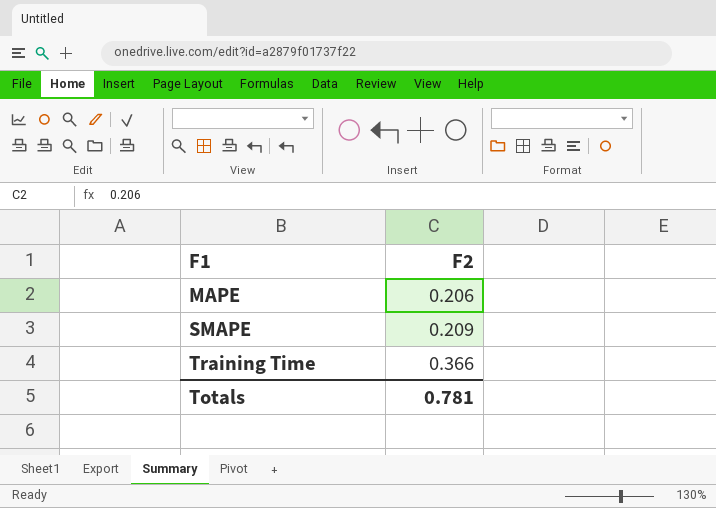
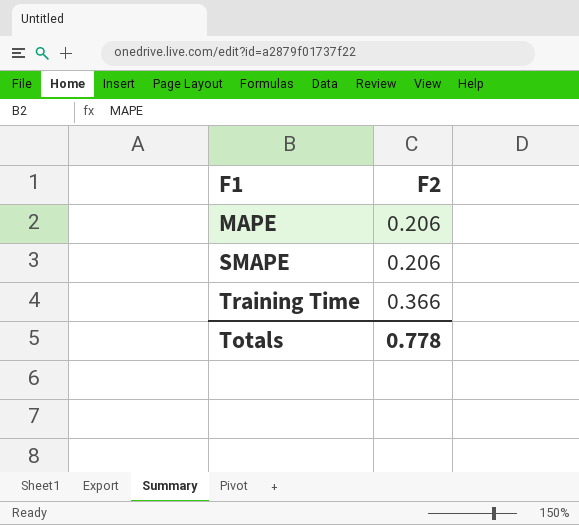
SMAPE | F2: 0.209 -> 0.206
Totals | F2: 0.781 -> 0.778

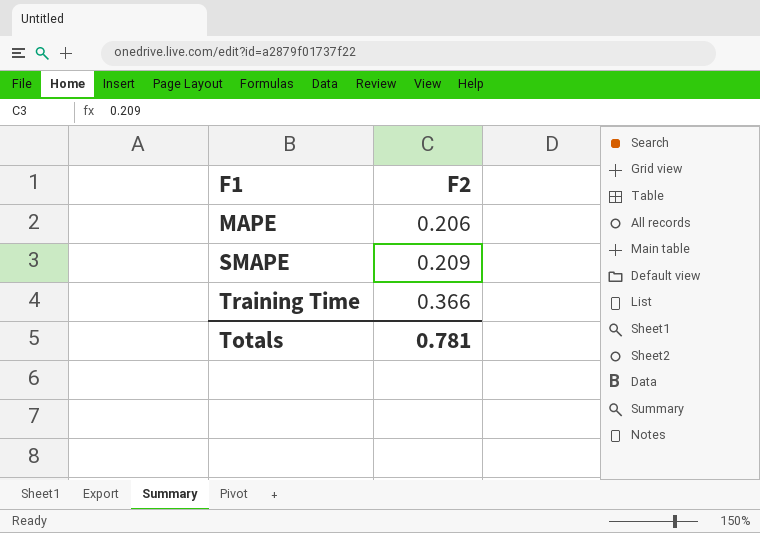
SMAPE | F2: 0.206 -> 0.209
Totals | F2: 0.778 -> 0.781

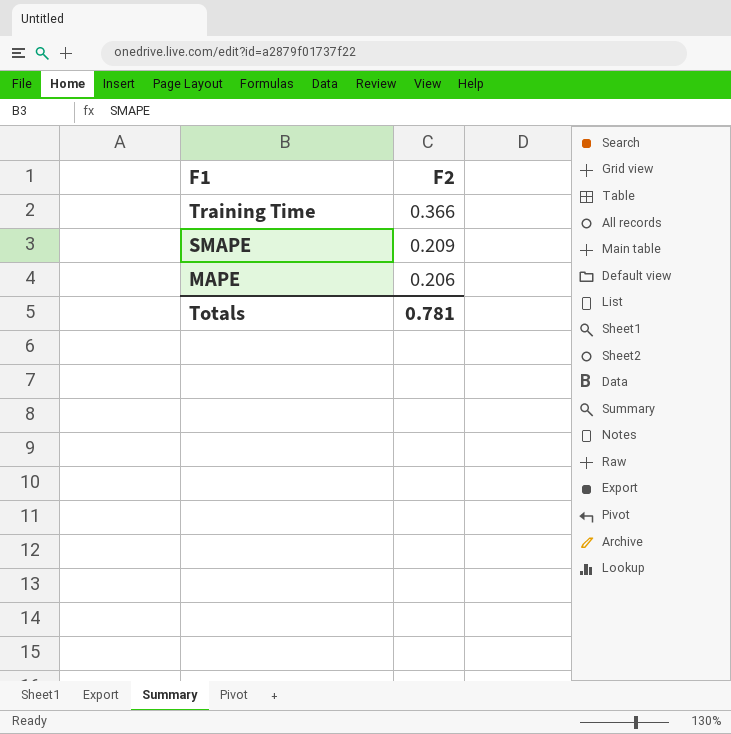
row order: F1 ascending -> F1 descending

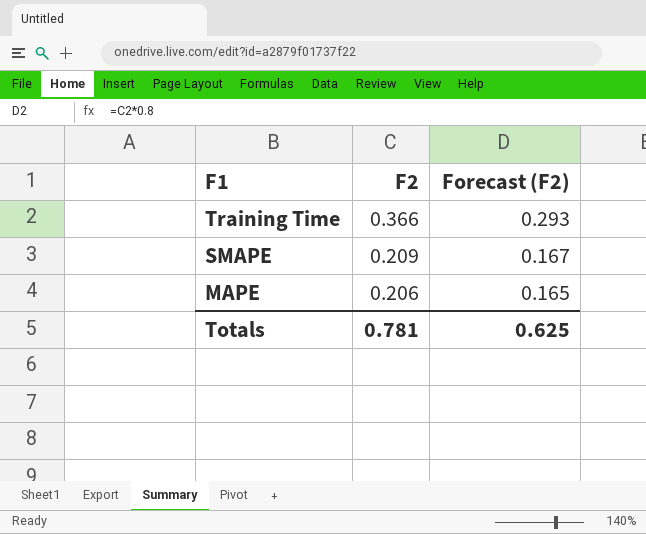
column Forecast (F2) | formula: none -> [F2] * 0.8

